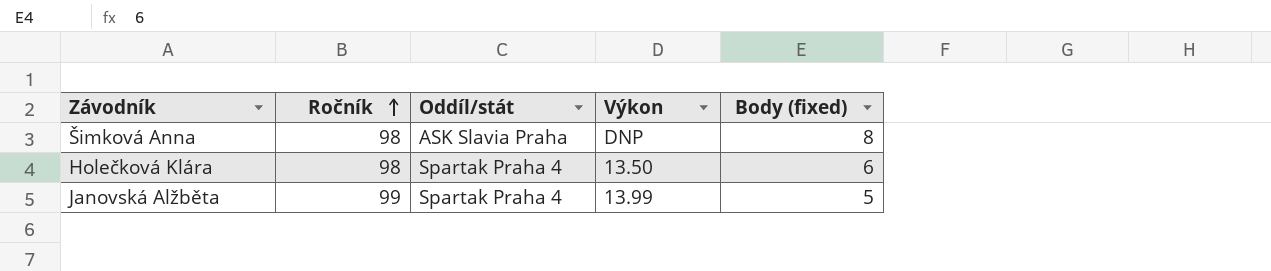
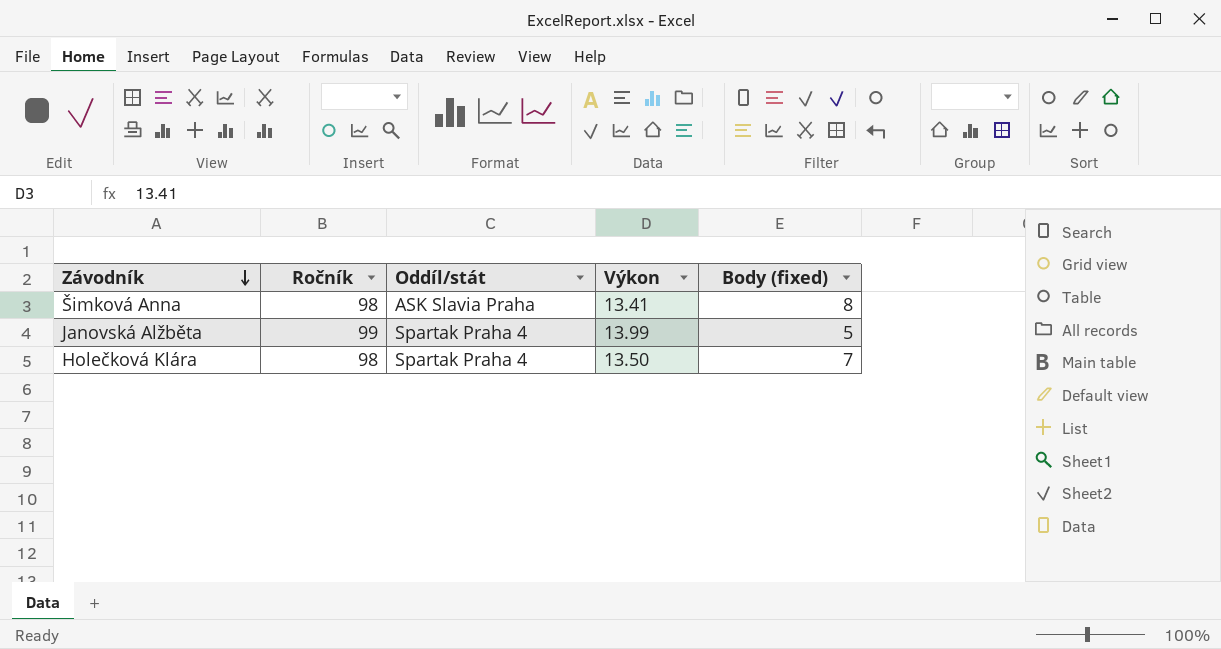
row order: Ročník ascending -> Závodník descending
Šimková Anna | Výkon: DNP -> 13.41
Holečková Klára | Body (fixed): 6 -> 7

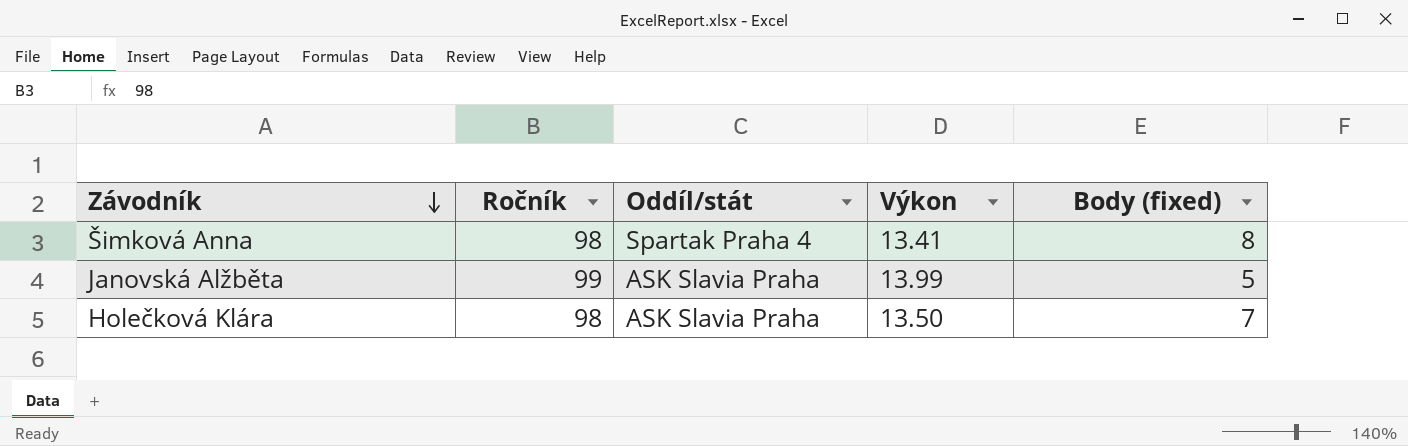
Šimková Anna | Oddíl/stát: ASK Slavia Praha -> Spartak Praha 4
Janovská Alžběta | Oddíl/stát: Spartak Praha 4 -> ASK Slavia Praha
Holečková Klára | Oddíl/stát: Spartak Praha 4 -> ASK Slavia Praha

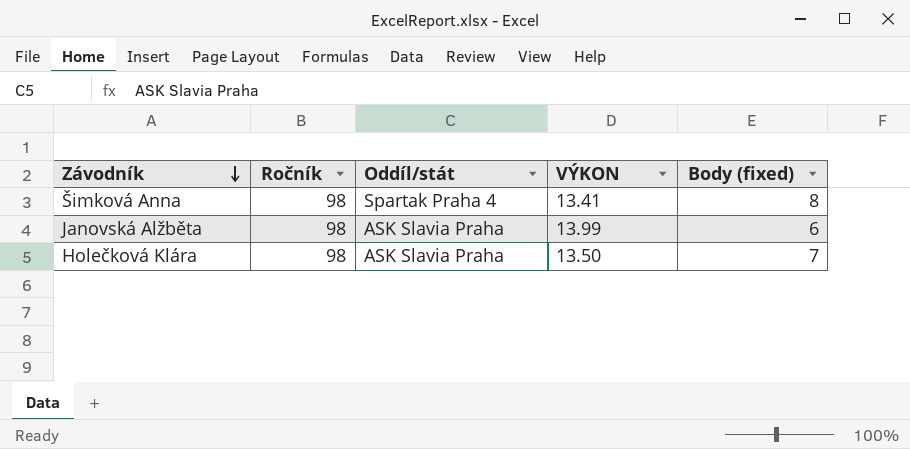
column name: Výkon -> VÝKON
Janovská Alžběta | Ročník: 99 -> 98
Janovská Alžběta | Body (fixed): 5 -> 6

